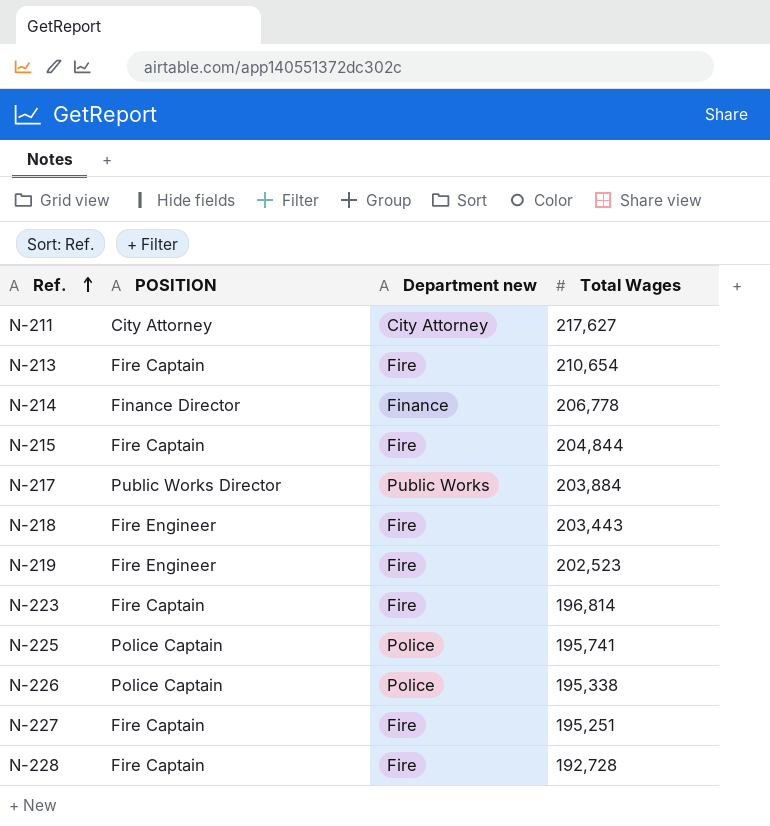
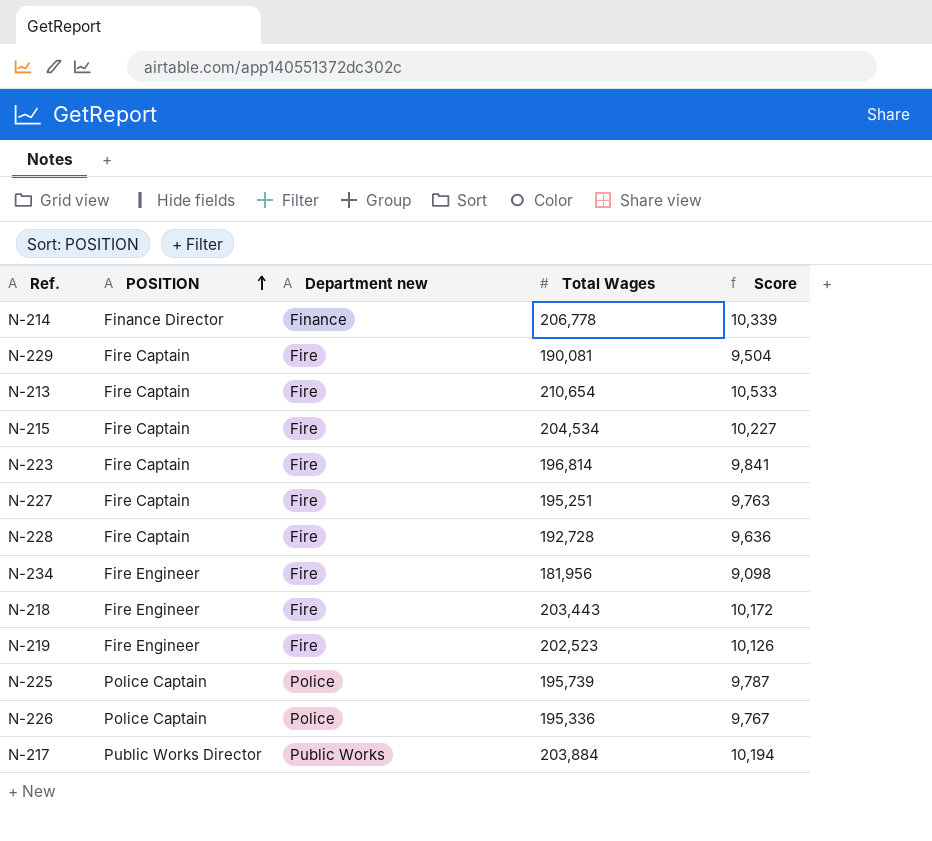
row order: Ref. ascending -> POSITION ascending
column Score | formula: none -> [Total Wages] * 0.05
row N-211: City Attorney | City Attorney | 217,627 -> none
row N-229: none -> Fire Captain | Fire | 190,081 | 9,504
N-215 | Total Wages: 204,844 -> 204,534
row N-234: none -> Fire Engineer | Fire | 181,956 | 9,098
N-225 | Total Wages: 195,741 -> 195,739
N-226 | Total Wages: 195,338 -> 195,336

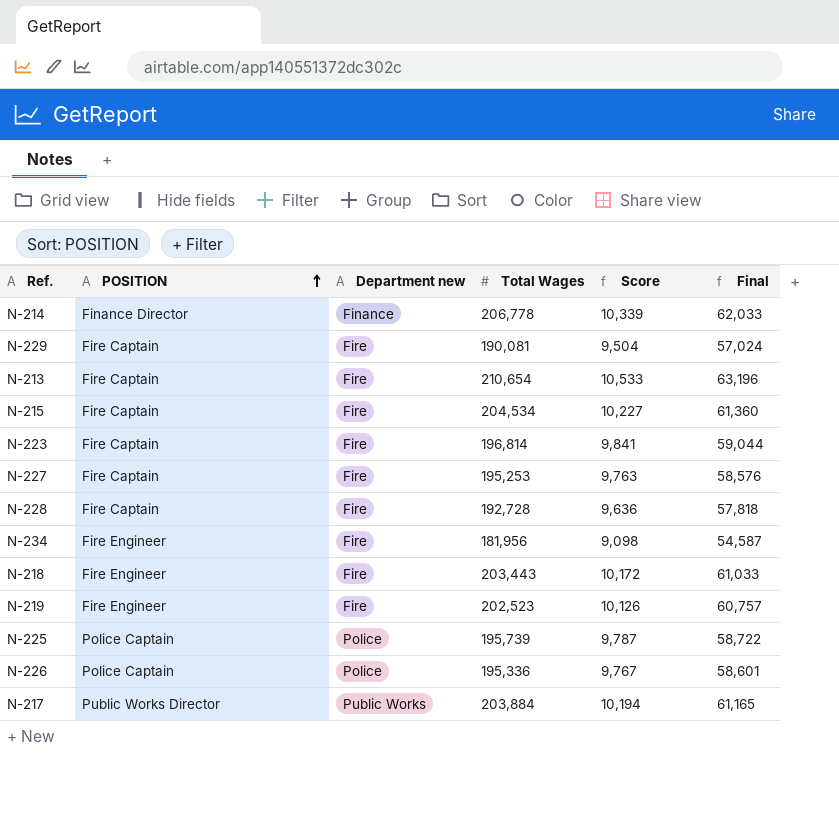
column Final | formula: none -> [Total Wages] * 0.3
N-227 | Total Wages: 195,251 -> 195,253

